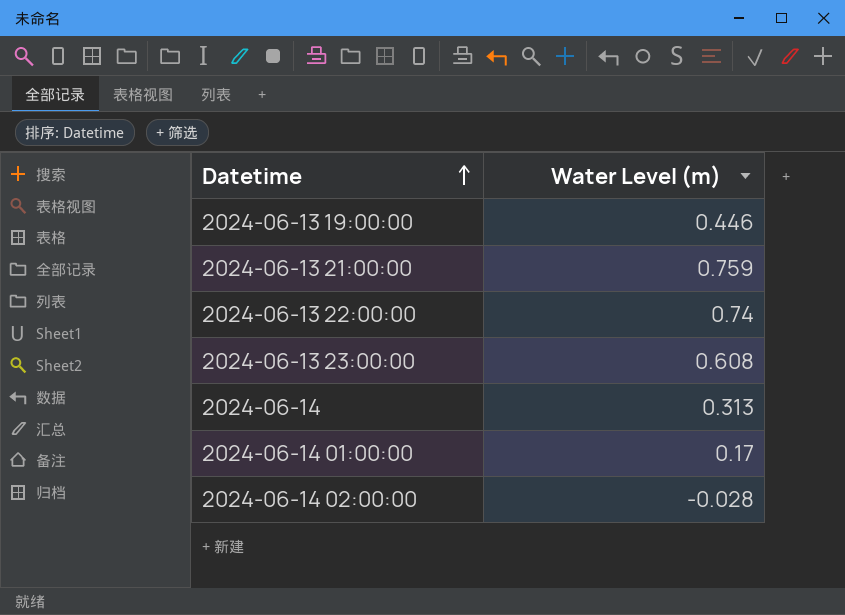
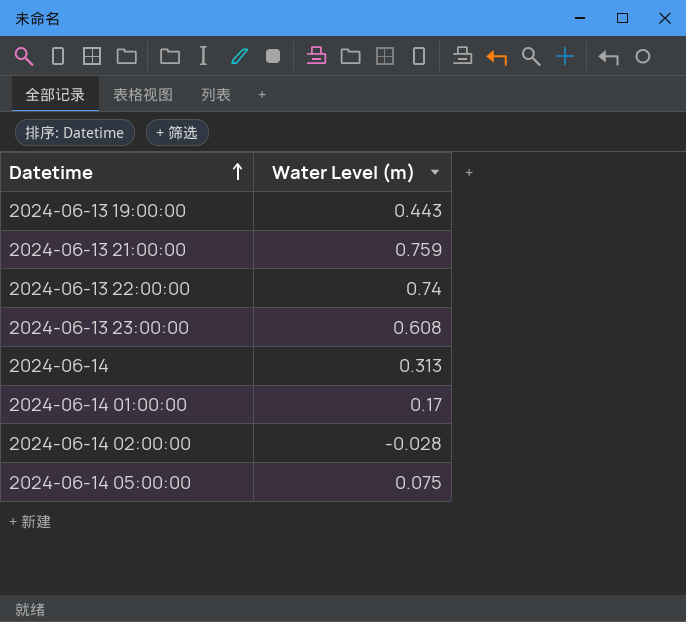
2024-06-13 19:00:00 | Water Level (m): 0.446 -> 0.443
row 2024-06-14 05:00:00: none -> 0.075

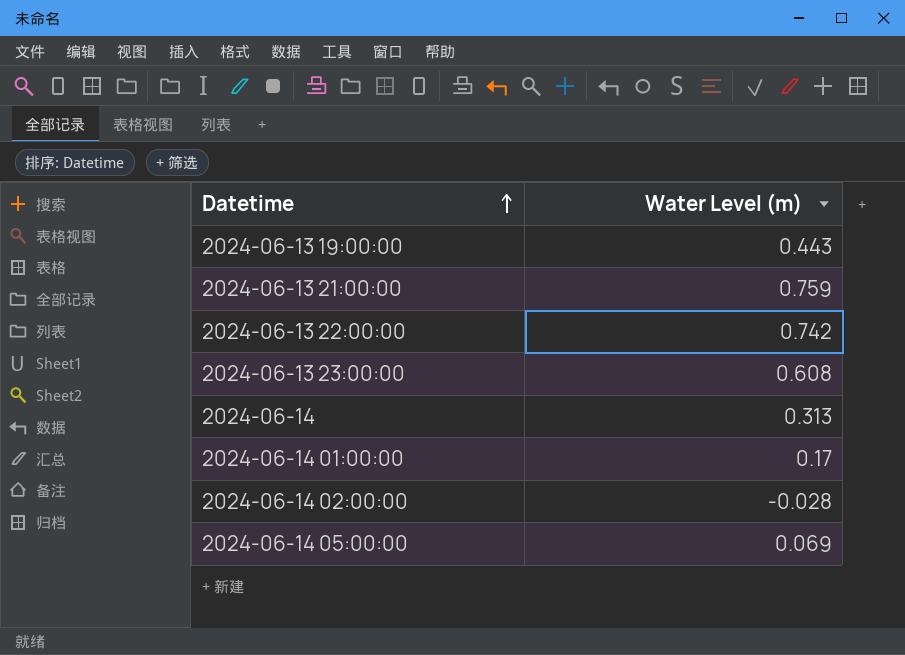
2024-06-13 22:00:00 | Water Level (m): 0.74 -> 0.742
2024-06-14 05:00:00 | Water Level (m): 0.075 -> 0.069

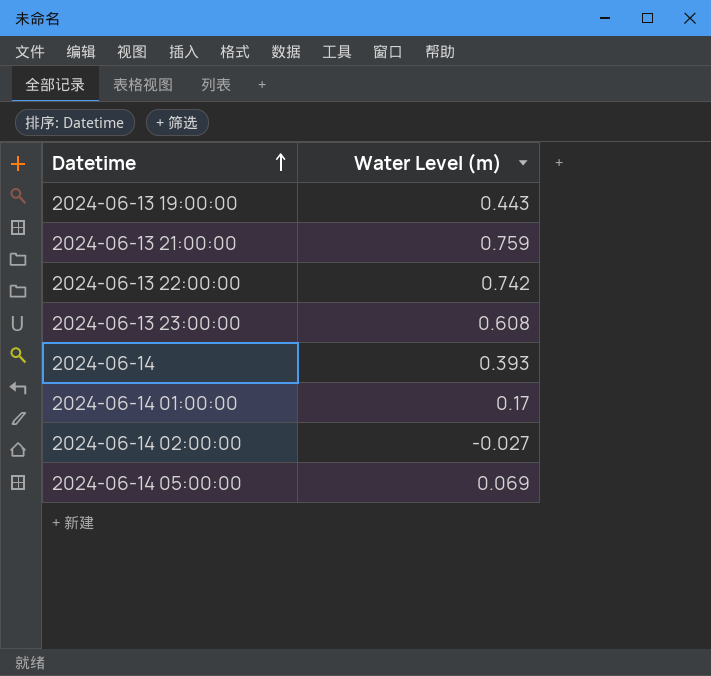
2024-06-14 | Water Level (m): 0.313 -> 0.393
2024-06-14 02:00:00 | Water Level (m): -0.028 -> -0.027

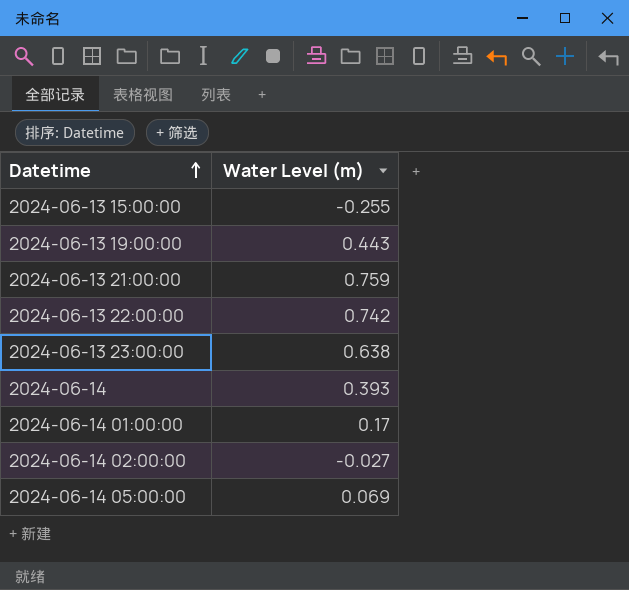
row 2024-06-13 15:00:00: none -> -0.255
2024-06-13 23:00:00 | Water Level (m): 0.608 -> 0.638

